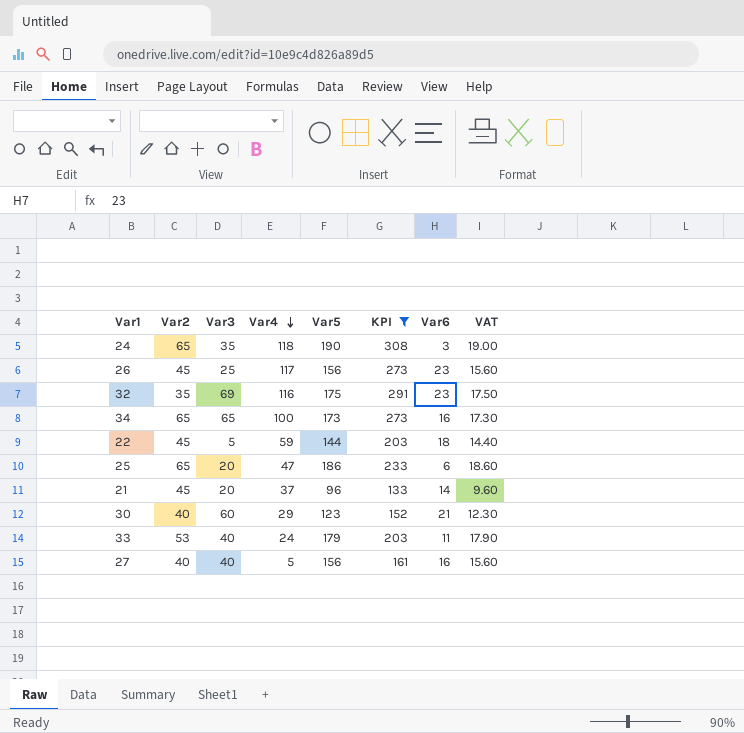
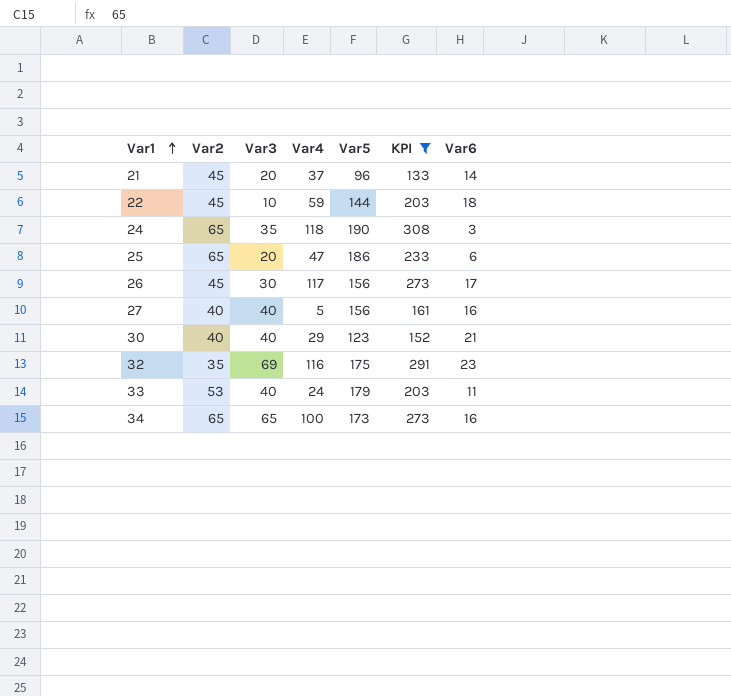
row order: Var4 descending -> Var1 ascending
column VAT | formula: [Var5] * 0.1 -> none
22 | Var3: 5 -> 10
26 | Var3: 25 -> 30
26 | Var6: 23 -> 17
30 | Var3: 60 -> 40

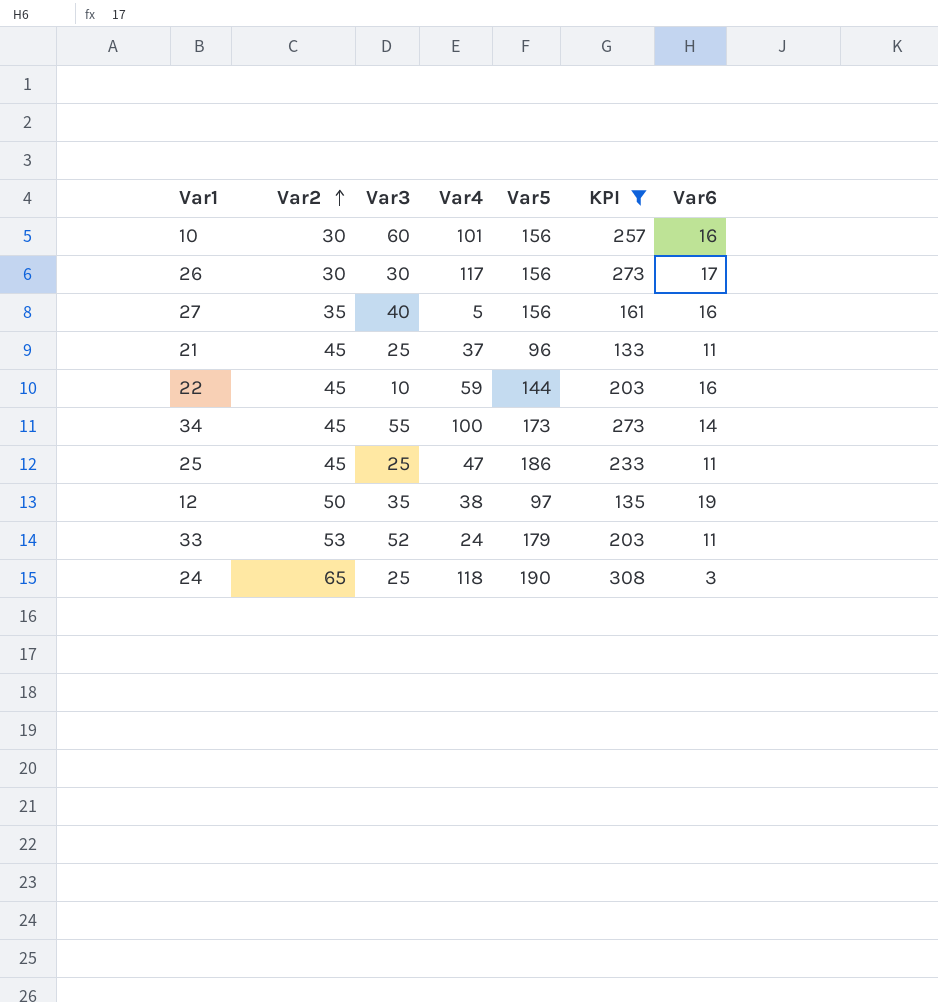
row order: Var1 ascending -> Var2 ascending
row 30: 40 | 40 | 29 | 123 | 152 | 21 -> none
row 32: 35 | 69 | 116 | 175 | 291 | 23 -> none
row 10: none -> 30 | 60 | 101 | 156 | 257 | 16
26 | Var2: 45 -> 30
27 | Var2: 40 -> 35
21 | Var3: 20 -> 25
21 | Var6: 14 -> 11
22 | Var6: 18 -> 16
34 | Var2: 65 -> 45
34 | Var3: 65 -> 55
34 | Var6: 16 -> 14
25 | Var2: 65 -> 45
25 | Var3: 20 -> 25
25 | Var6: 6 -> 11
row 12: none -> 50 | 35 | 38 | 97 | 135 | 19
33 | Var3: 40 -> 52
24 | Var3: 35 -> 25

